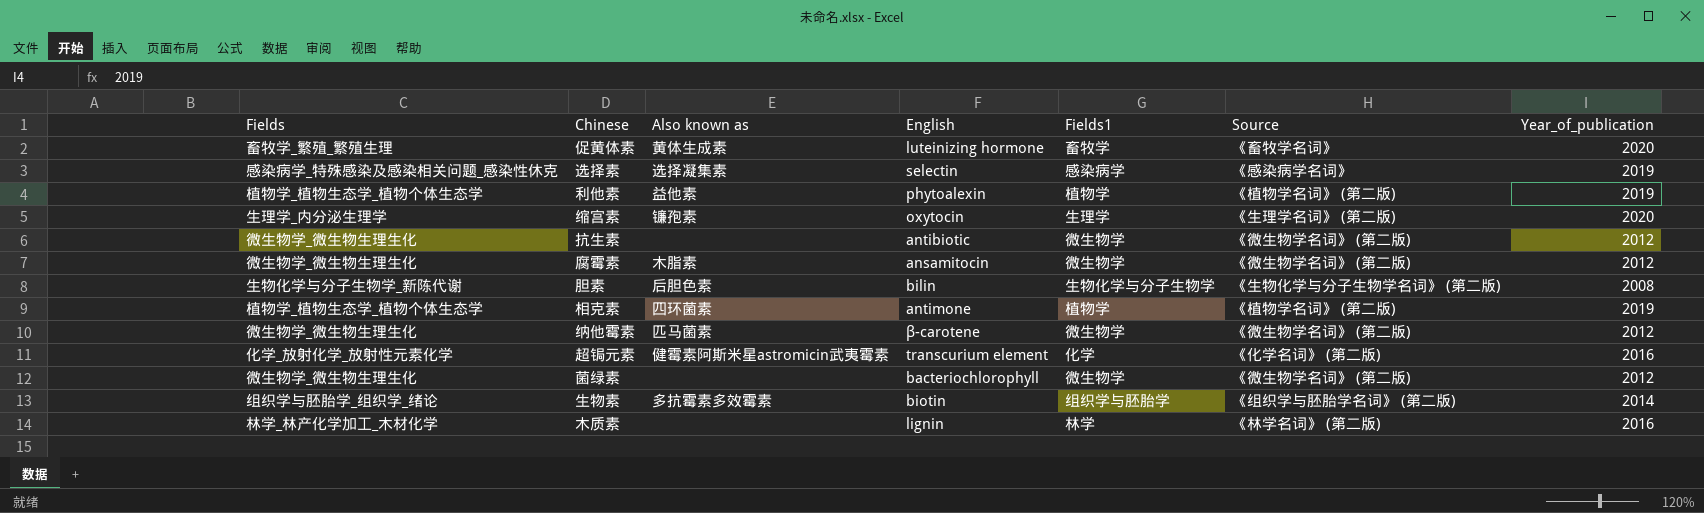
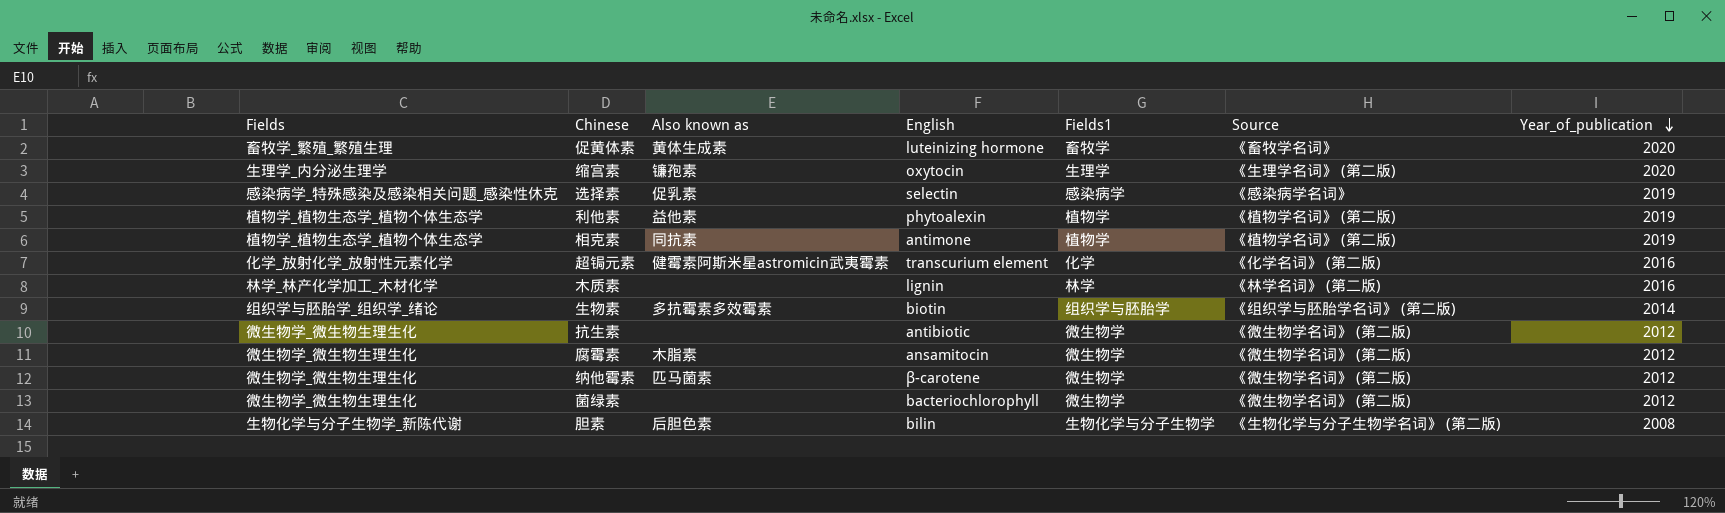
row order: none -> Year_of_publication descending
选择素 | Also known as: 选择凝集素 -> 促乳素
相克素 | Also known as: 四环菌素 -> 同抗素

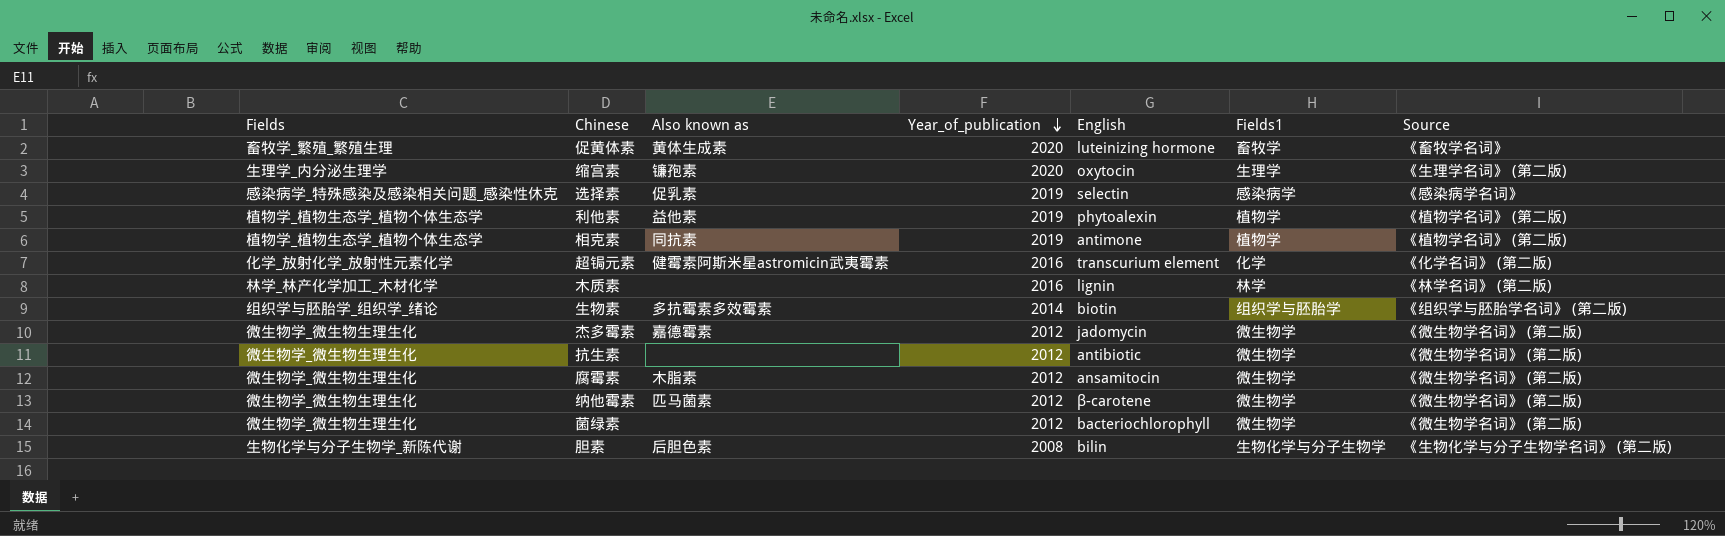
column Year_of_publication | position: 7 -> 4
row 杰多霉素: none -> 微生物学_微生物生理生化 | 嘉德霉素 | 2012 | jadomycin | 微生物学 | 《微生物学名词》 (第二版)

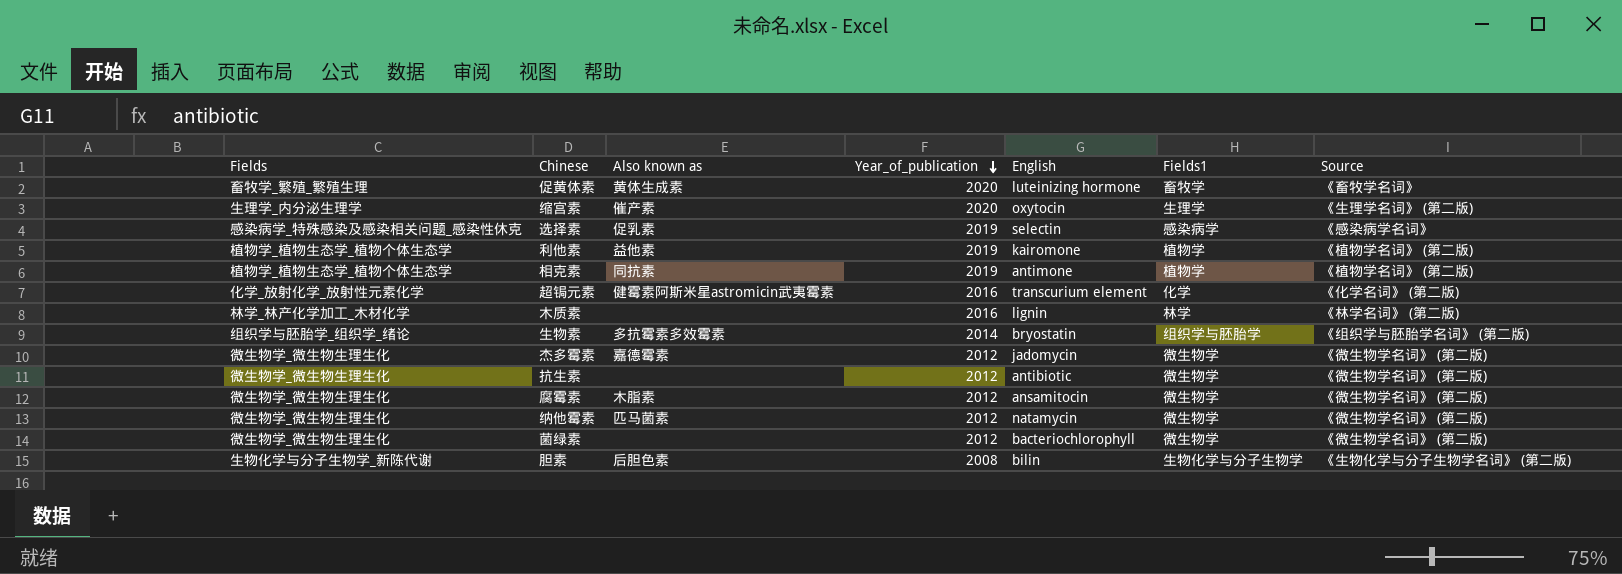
缩宫素 | Also known as: 镰孢素 -> 催产素
利他素 | English: phytoalexin -> kairomone
生物素 | English: biotin -> bryostatin
纳他霉素 | English: β-carotene -> natamycin

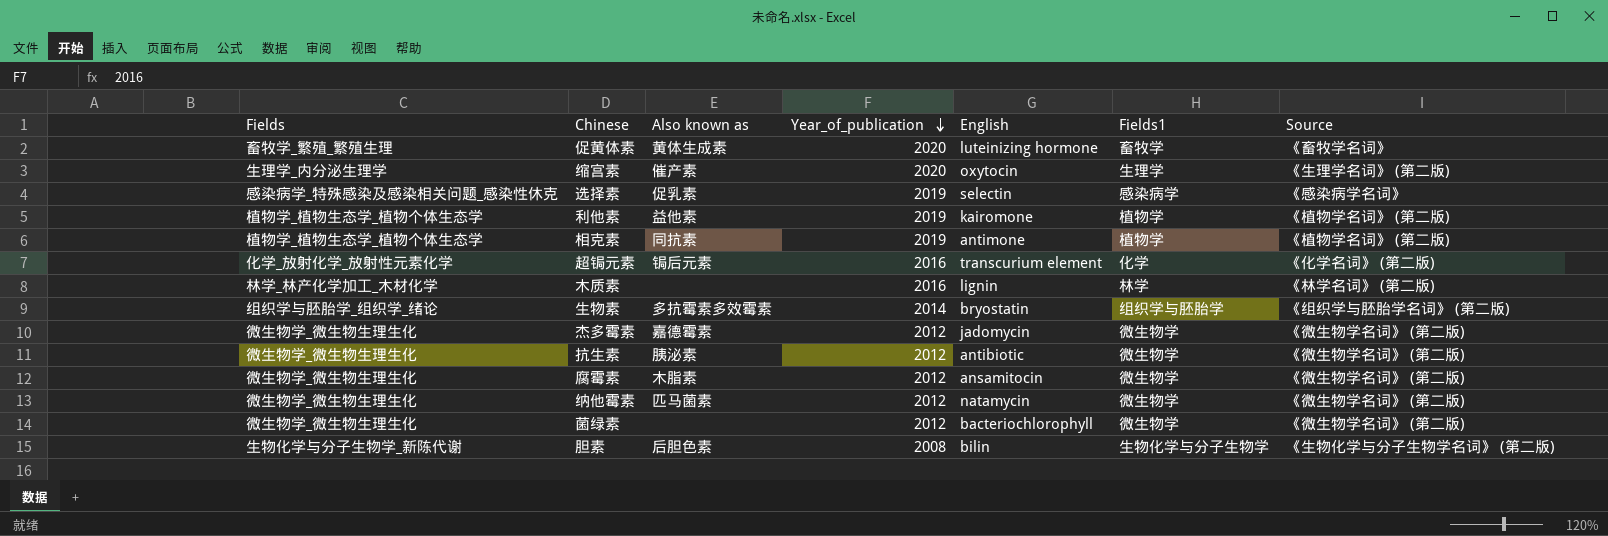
超锔元素 | Also known as: 健霉素阿斯米星astromicin武夷霉素 -> 锔后元素
抗生素 | Also known as: none -> 胰泌素

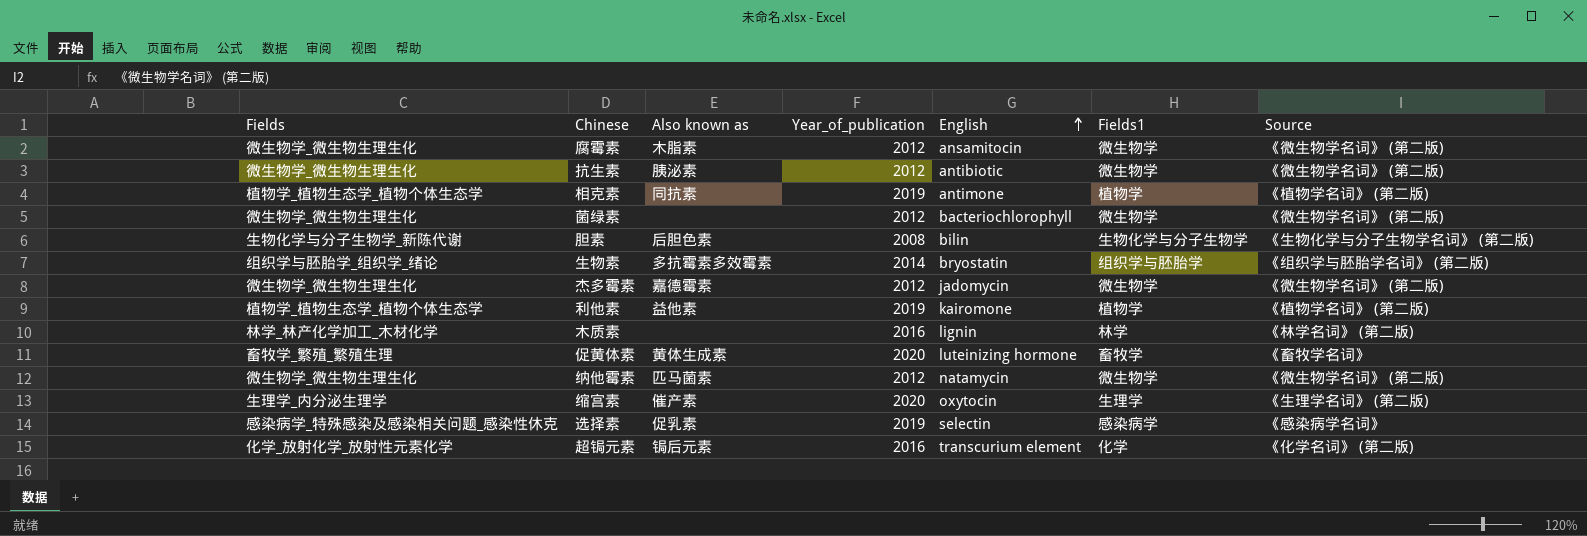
row order: Year_of_publication descending -> English ascending

